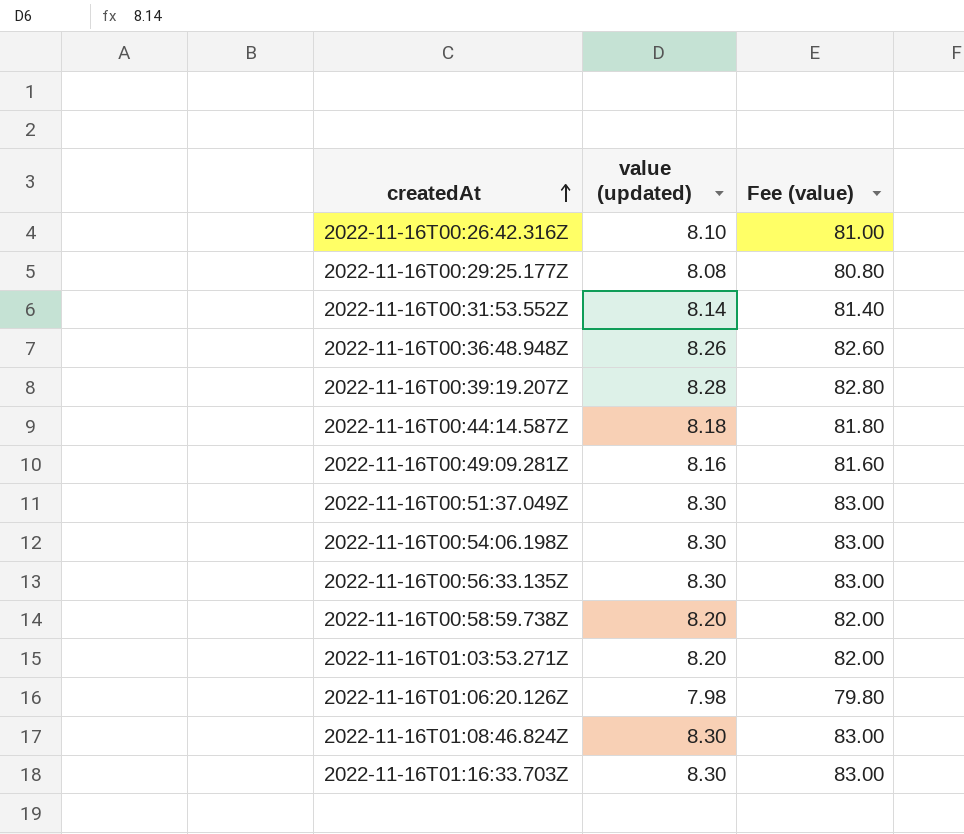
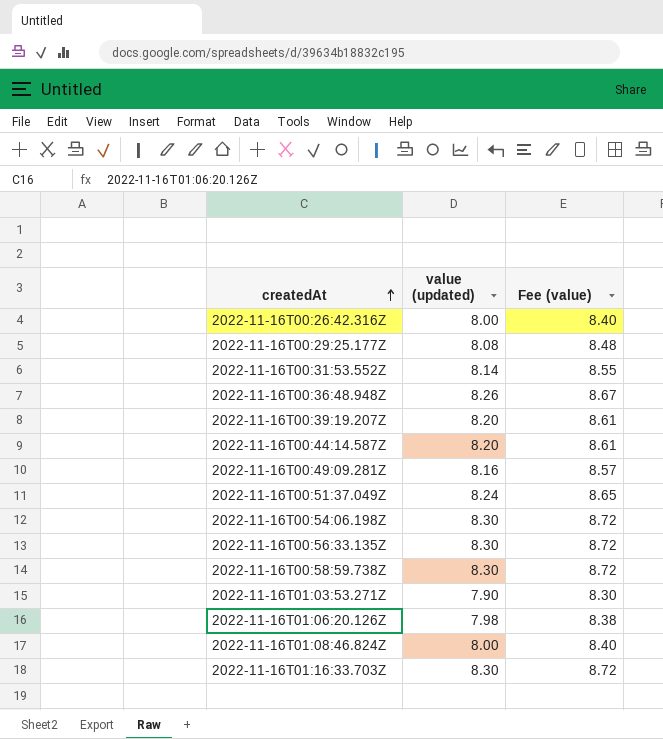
column Fee (value) | formula: [value (updated)] * 10 -> [value (updated)] * 1.05
2022-11-16T00:26:42.316Z | value (updated): 8.10 -> 8.00
2022-11-16T00:39:19.207Z | value (updated): 8.28 -> 8.20
2022-11-16T00:44:14.587Z | value (updated): 8.18 -> 8.20
2022-11-16T00:51:37.049Z | value (updated): 8.30 -> 8.24
2022-11-16T00:58:59.738Z | value (updated): 8.20 -> 8.30
2022-11-16T01:03:53.271Z | value (updated): 8.20 -> 7.90
2022-11-16T01:08:46.824Z | value (updated): 8.30 -> 8.00

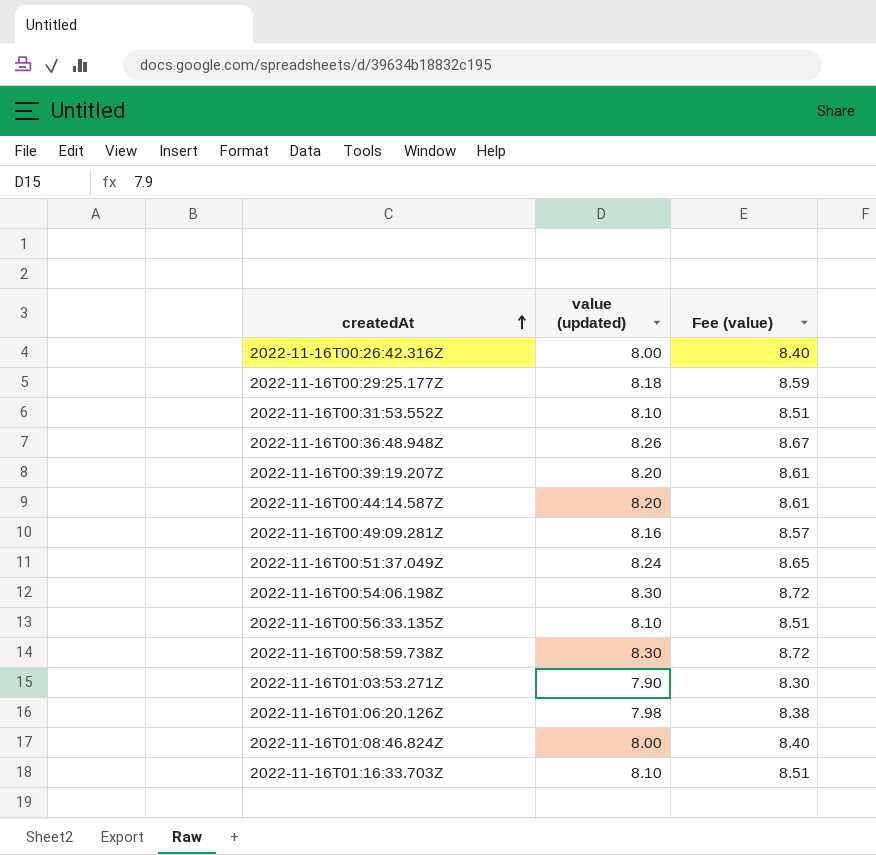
2022-11-16T00:29:25.177Z | value (updated): 8.08 -> 8.18
2022-11-16T00:29:25.177Z | Fee (value): 8.48 -> 8.59
2022-11-16T00:31:53.552Z | value (updated): 8.14 -> 8.10
2022-11-16T00:31:53.552Z | Fee (value): 8.55 -> 8.51
2022-11-16T00:56:33.135Z | value (updated): 8.30 -> 8.10
2022-11-16T00:56:33.135Z | Fee (value): 8.72 -> 8.51
2022-11-16T01:16:33.703Z | value (updated): 8.30 -> 8.10
2022-11-16T01:16:33.703Z | Fee (value): 8.72 -> 8.51

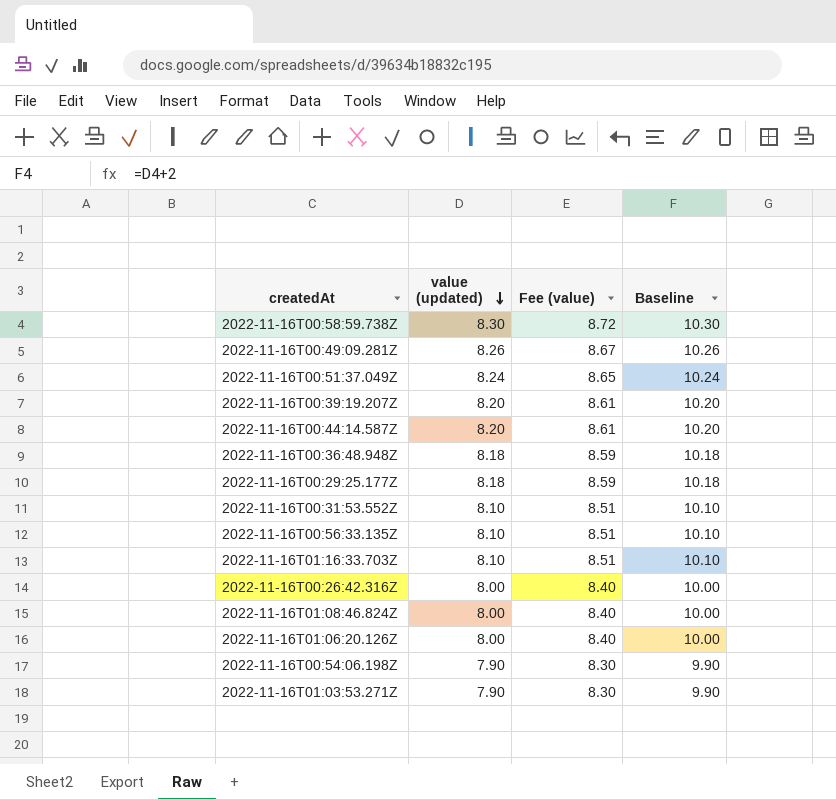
row order: createdAt ascending -> value (updated) descending
column Baseline | formula: none -> [value (updated)] + 2
2022-11-16T00:49:09.281Z | value (updated): 8.16 -> 8.26
2022-11-16T00:49:09.281Z | Fee (value): 8.57 -> 8.67
2022-11-16T00:36:48.948Z | value (updated): 8.26 -> 8.18
2022-11-16T00:36:48.948Z | Fee (value): 8.67 -> 8.59
2022-11-16T01:06:20.126Z | value (updated): 7.98 -> 8.00
2022-11-16T01:06:20.126Z | Fee (value): 8.38 -> 8.40
2022-11-16T00:54:06.198Z | value (updated): 8.30 -> 7.90
2022-11-16T00:54:06.198Z | Fee (value): 8.72 -> 8.30

